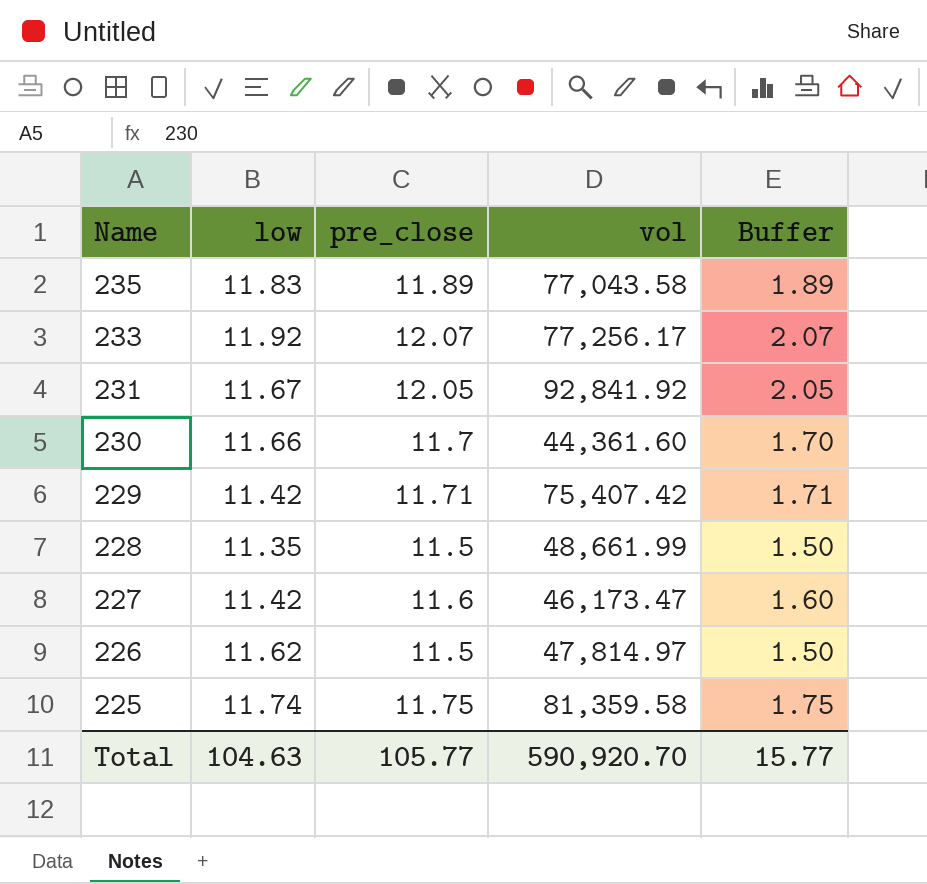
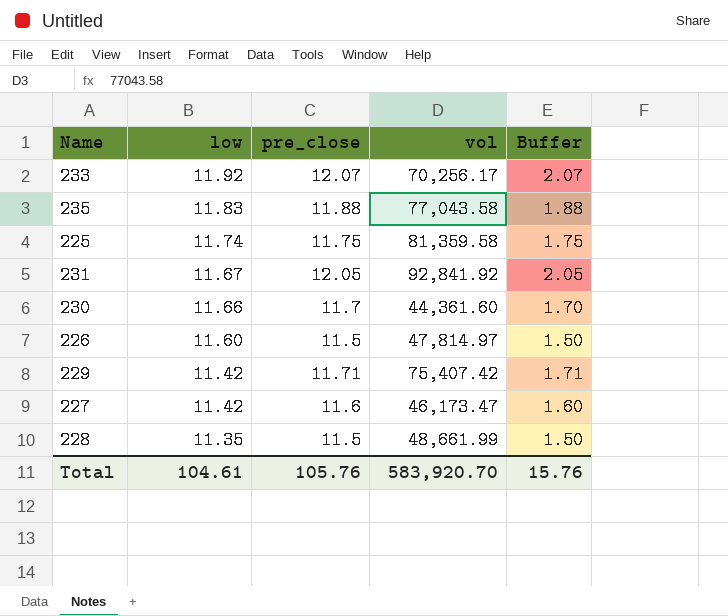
row order: Name descending -> low descending
233 | vol: 77,256.17 -> 70,256.17
235 | pre_close: 11.89 -> 11.88
235 | Buffer: 1.89 -> 1.88
226 | low: 11.62 -> 11.60
Total | low: 104.63 -> 104.61
Total | pre_close: 105.77 -> 105.76
Total | vol: 590,920.70 -> 583,920.70
Total | Buffer: 15.77 -> 15.76

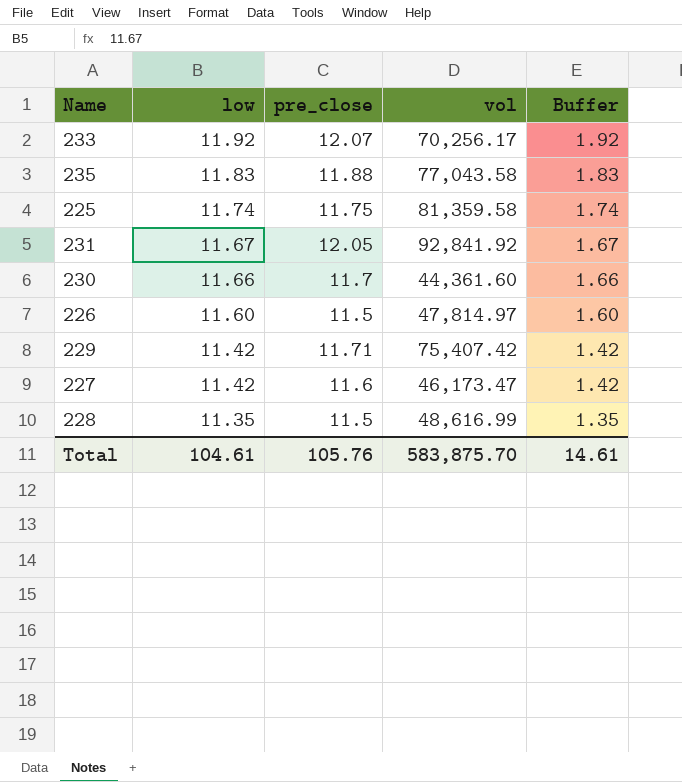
column Buffer | formula: [pre_close] - 10 -> [low] - 10
228 | vol: 48,661.99 -> 48,616.99
Total | vol: 583,920.70 -> 583,875.70
Total | Buffer: 15.76 -> 14.61

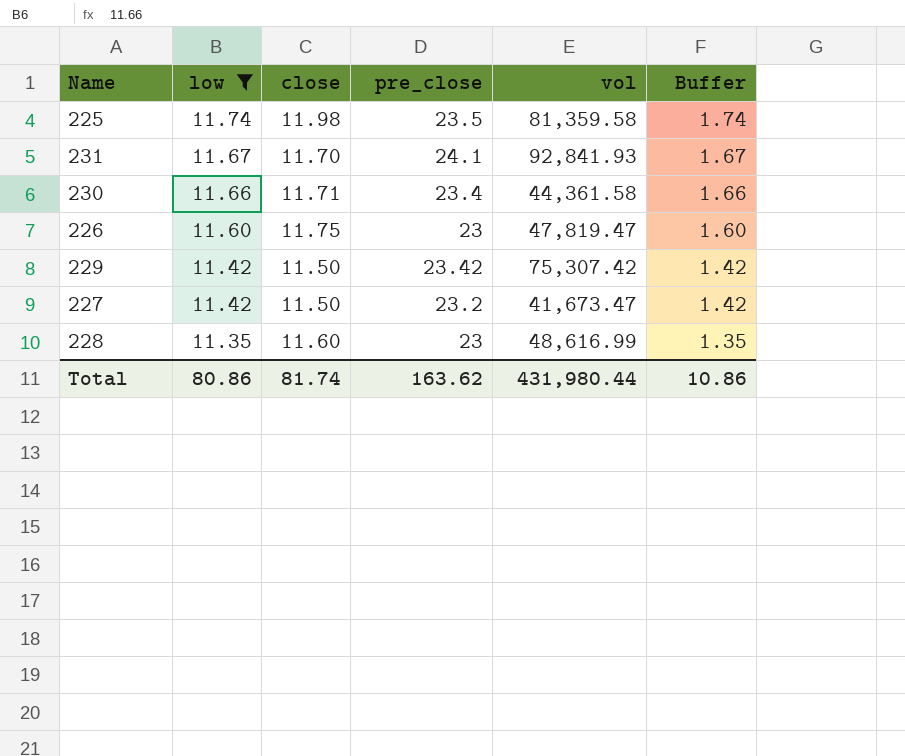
filter: none -> low <= 11.74
column close | position: none -> 3
225 | pre_close: 11.75 -> 23.5
231 | pre_close: 12.05 -> 24.1
231 | vol: 92,841.92 -> 92,841.93
230 | pre_close: 11.7 -> 23.4
230 | vol: 44,361.60 -> 44,361.58
226 | pre_close: 11.5 -> 23
226 | vol: 47,814.97 -> 47,819.47
229 | pre_close: 11.71 -> 23.42
229 | vol: 75,407.42 -> 75,307.42
227 | pre_close: 11.6 -> 23.2
227 | vol: 46,173.47 -> 41,673.47
228 | pre_close: 11.5 -> 23
Total | low: 104.61 -> 80.86
Total | pre_close: 105.76 -> 163.62
Total | vol: 583,875.70 -> 431,980.44
Total | Buffer: 14.61 -> 10.86

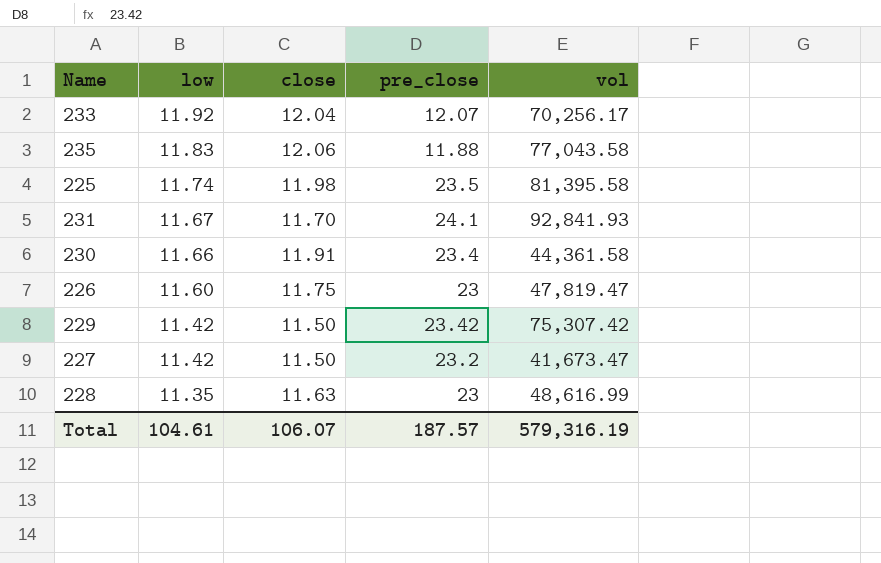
filter: low <= 11.74 -> none
column Buffer | formula: [low] - 10 -> none
225 | vol: 81,359.58 -> 81,395.58
230 | close: 11.71 -> 11.91
228 | close: 11.60 -> 11.63
Total | low: 80.86 -> 104.61
Total | close: 81.74 -> 106.07
Total | pre_close: 163.62 -> 187.57
Total | vol: 431,980.44 -> 579,316.19

